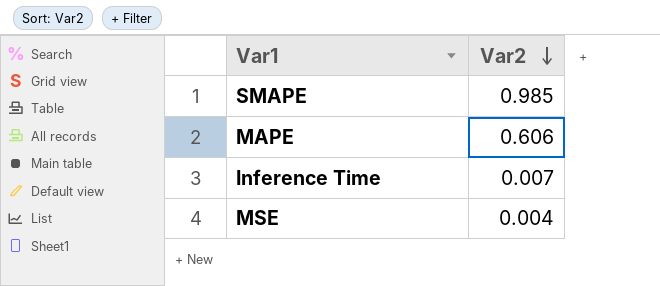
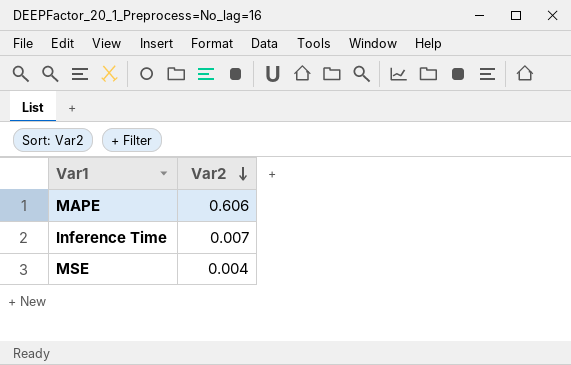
row SMAPE: 0.985 -> none

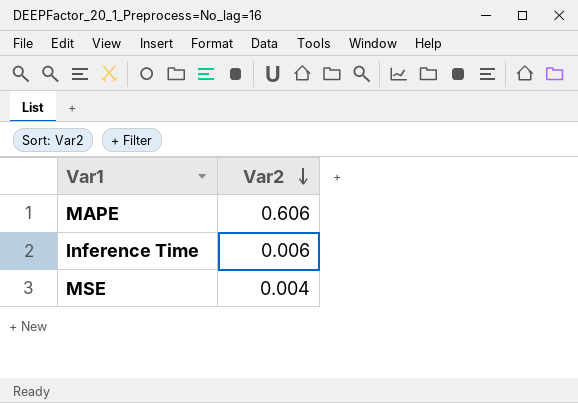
Inference Time | Var2: 0.007 -> 0.006

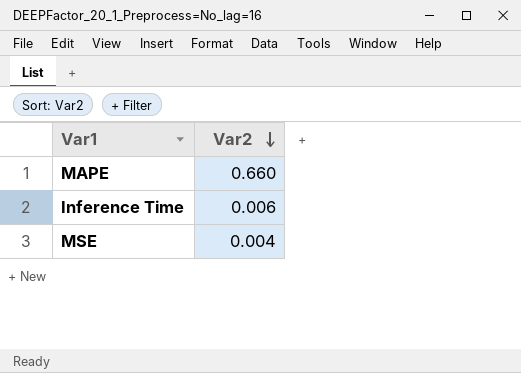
MAPE | Var2: 0.606 -> 0.660

